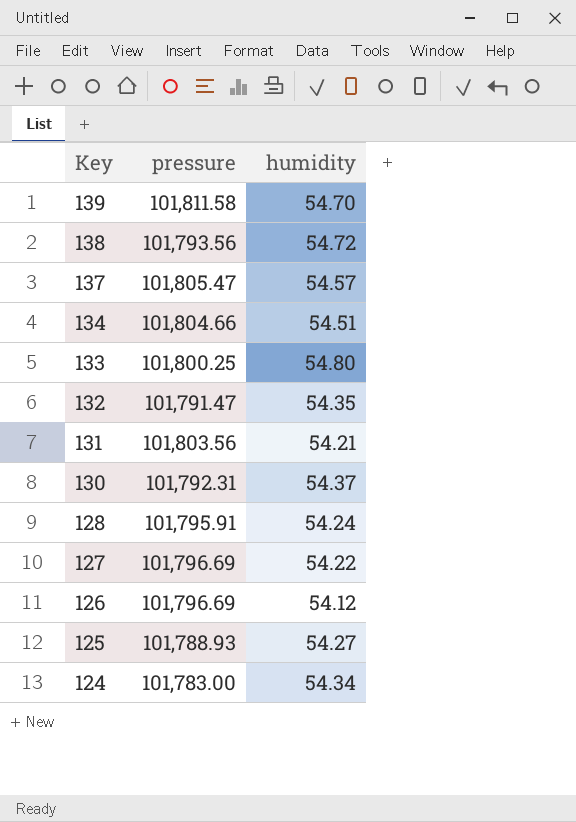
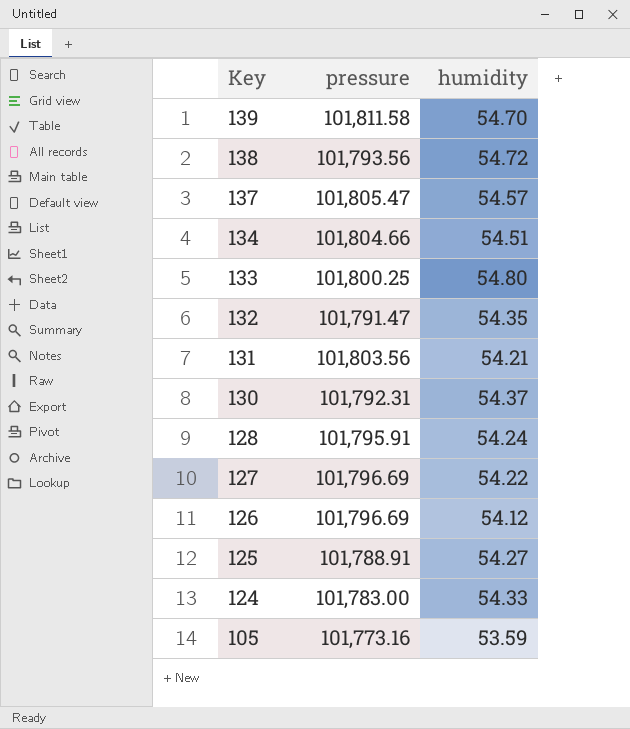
125 | pressure: 101,788.93 -> 101,788.91
124 | humidity: 54.34 -> 54.33
row 105: none -> 101,773.16 | 53.59

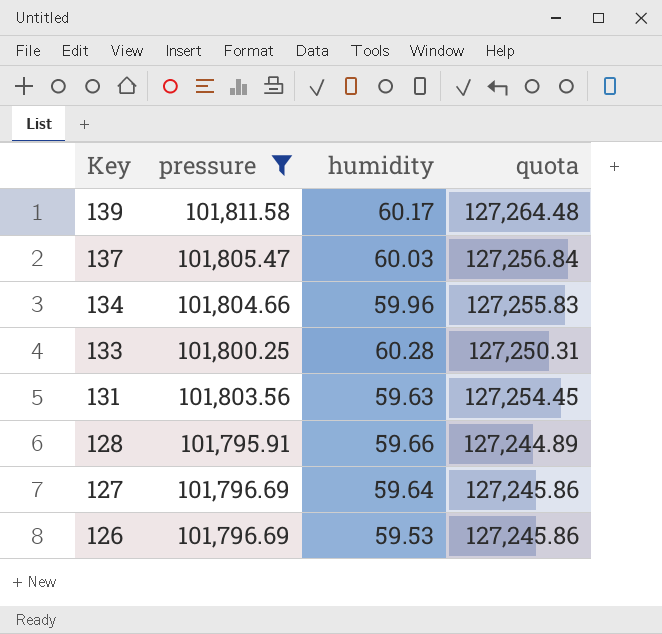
filter: none -> pressure >= 101,795.91
column quota | formula: none -> [pressure] * 1.25
139 | humidity: 54.70 -> 60.17
137 | humidity: 54.57 -> 60.03
134 | humidity: 54.51 -> 59.96
133 | humidity: 54.80 -> 60.28
131 | humidity: 54.21 -> 59.63
128 | humidity: 54.24 -> 59.66
127 | humidity: 54.22 -> 59.64
126 | humidity: 54.12 -> 59.53

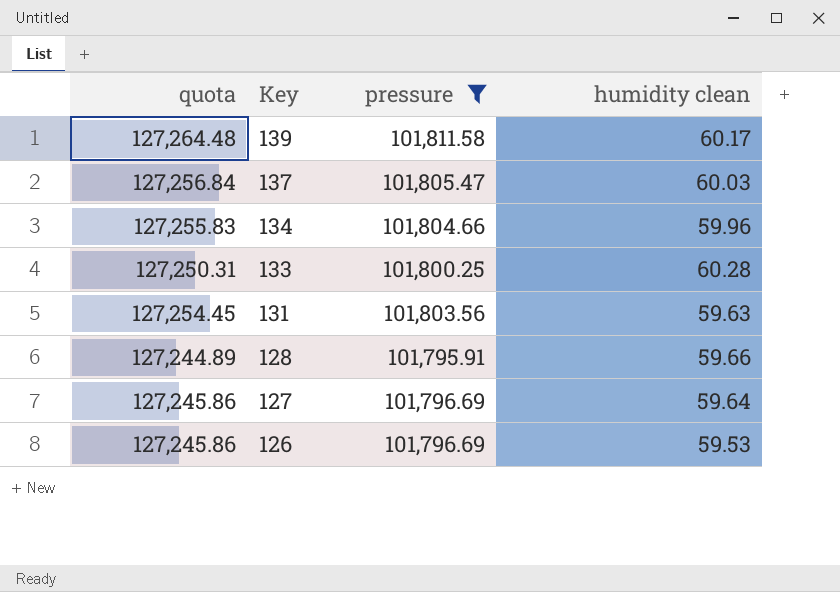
column quota | position: 4 -> 1
column name: humidity -> humidity clean

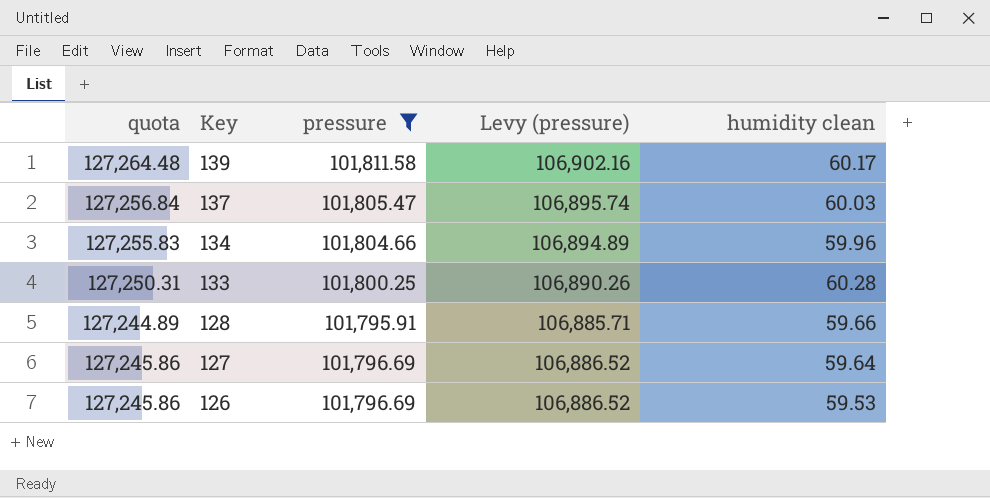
column Levy (pressure) | formula: none -> [pressure] * 1.05
row 131: 127,254.45 | 101,803.56 | 59.63 -> none

